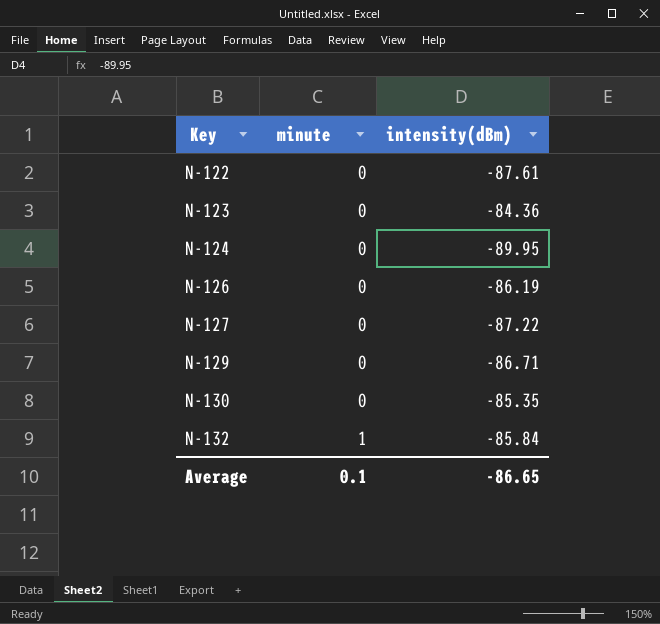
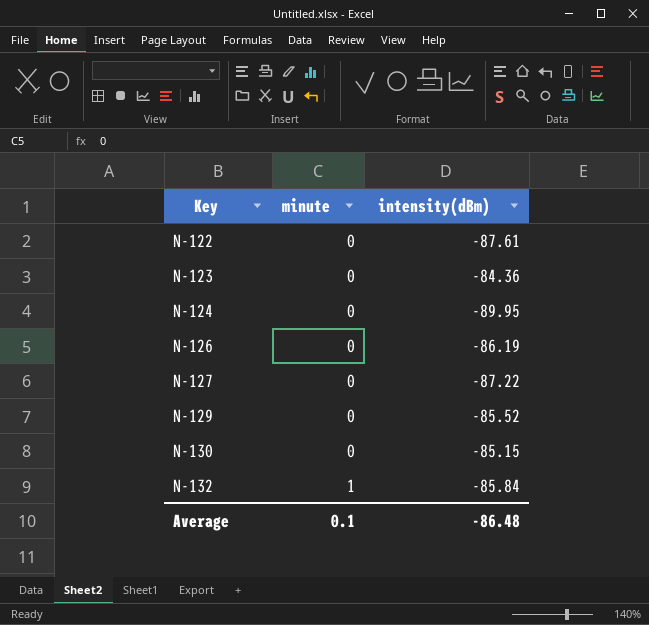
N-129 | intensity(dBm): -86.71 -> -85.52
N-130 | intensity(dBm): -85.35 -> -85.15
Average | intensity(dBm): -86.65 -> -86.48

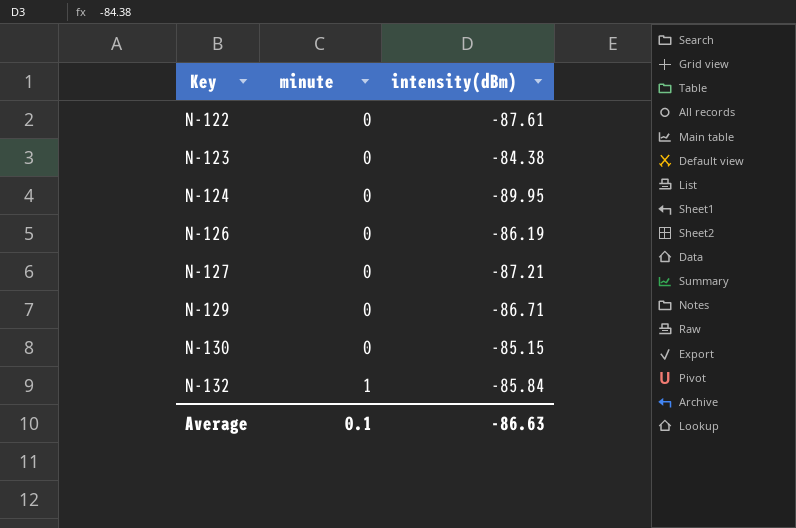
N-123 | intensity(dBm): -84.36 -> -84.38
N-127 | intensity(dBm): -87.22 -> -87.21
N-129 | intensity(dBm): -85.52 -> -86.71
Average | intensity(dBm): -86.48 -> -86.63

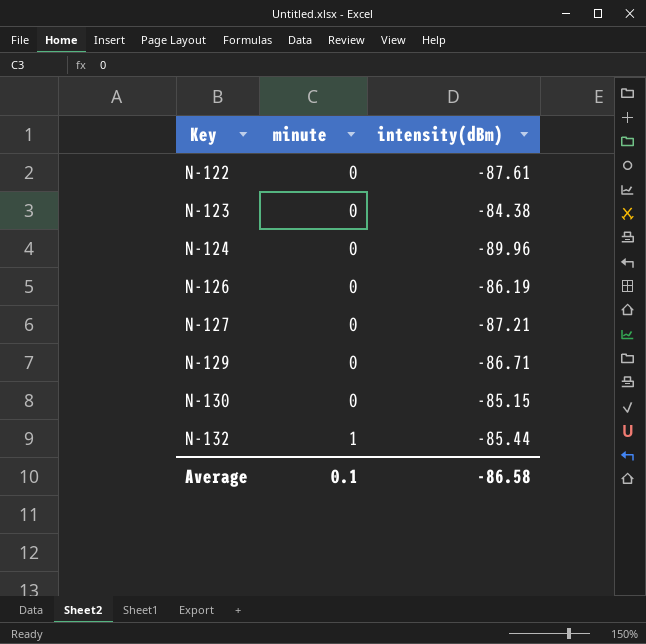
N-124 | intensity(dBm): -89.95 -> -89.96
N-132 | intensity(dBm): -85.84 -> -85.44
Average | intensity(dBm): -86.63 -> -86.58

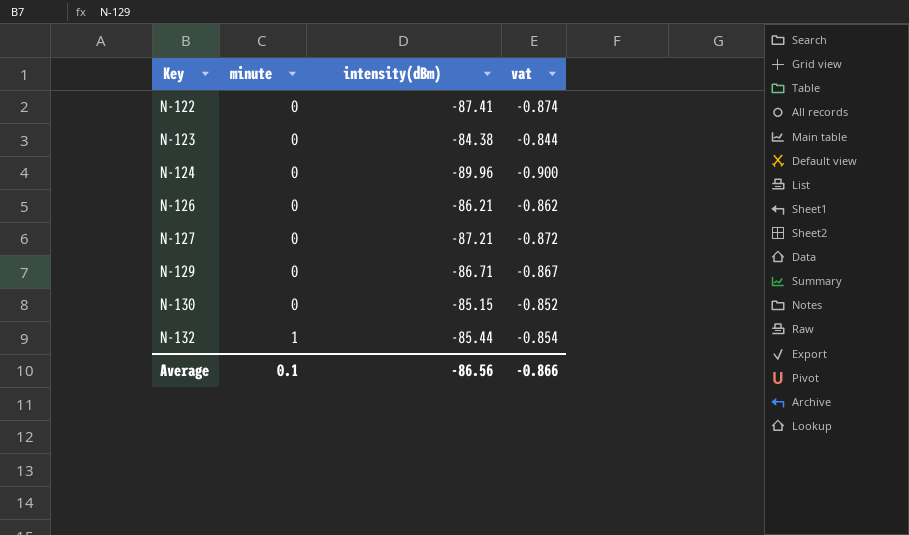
column vat | formula: none -> [intensity(dBm)] * 0.01
N-122 | intensity(dBm): -87.61 -> -87.41
N-126 | intensity(dBm): -86.19 -> -86.21
Average | intensity(dBm): -86.58 -> -86.56

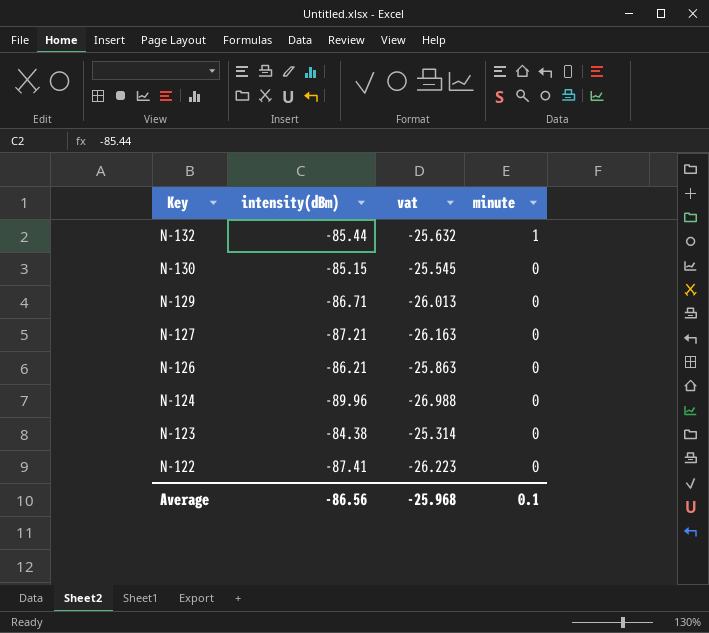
row order: Key ascending -> Key descending
column vat | formula: [intensity(dBm)] * 0.01 -> [intensity(dBm)] * 0.3
column minute | position: 2 -> 4
Average | vat: -0.866 -> -25.968

